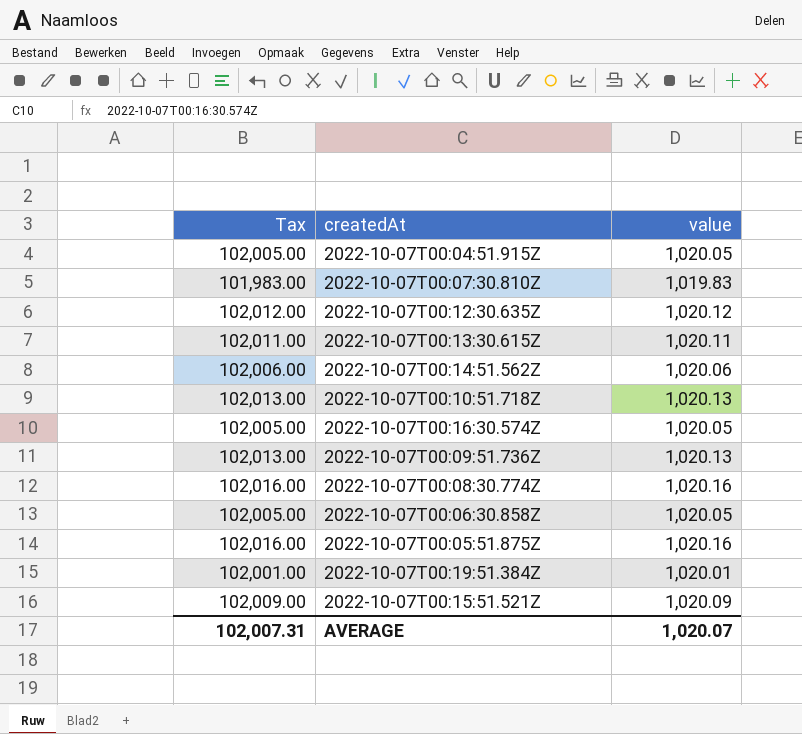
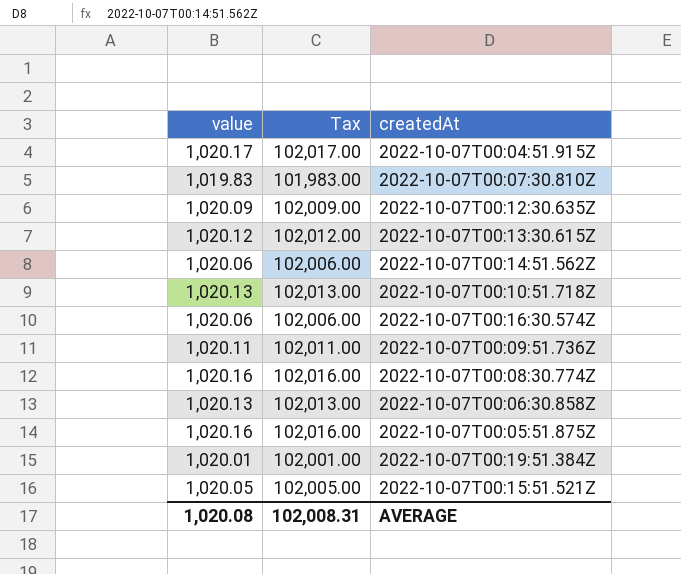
column value | position: 3 -> 1
2022-10-07T00:04:51.915Z | value: 1,020.05 -> 1,020.17
2022-10-07T00:04:51.915Z | Tax: 102,005.00 -> 102,017.00
2022-10-07T00:12:30.635Z | value: 1,020.12 -> 1,020.09
2022-10-07T00:12:30.635Z | Tax: 102,012.00 -> 102,009.00
2022-10-07T00:13:30.615Z | value: 1,020.11 -> 1,020.12
2022-10-07T00:13:30.615Z | Tax: 102,011.00 -> 102,012.00
2022-10-07T00:16:30.574Z | value: 1,020.05 -> 1,020.06
2022-10-07T00:16:30.574Z | Tax: 102,005.00 -> 102,006.00
2022-10-07T00:09:51.736Z | value: 1,020.13 -> 1,020.11
2022-10-07T00:09:51.736Z | Tax: 102,013.00 -> 102,011.00
2022-10-07T00:06:30.858Z | value: 1,020.05 -> 1,020.13
2022-10-07T00:06:30.858Z | Tax: 102,005.00 -> 102,013.00
2022-10-07T00:15:51.521Z | value: 1,020.09 -> 1,020.05
2022-10-07T00:15:51.521Z | Tax: 102,009.00 -> 102,005.00
AVERAGE | value: 1,020.07 -> 1,020.08
AVERAGE | Tax: 102,007.31 -> 102,008.31

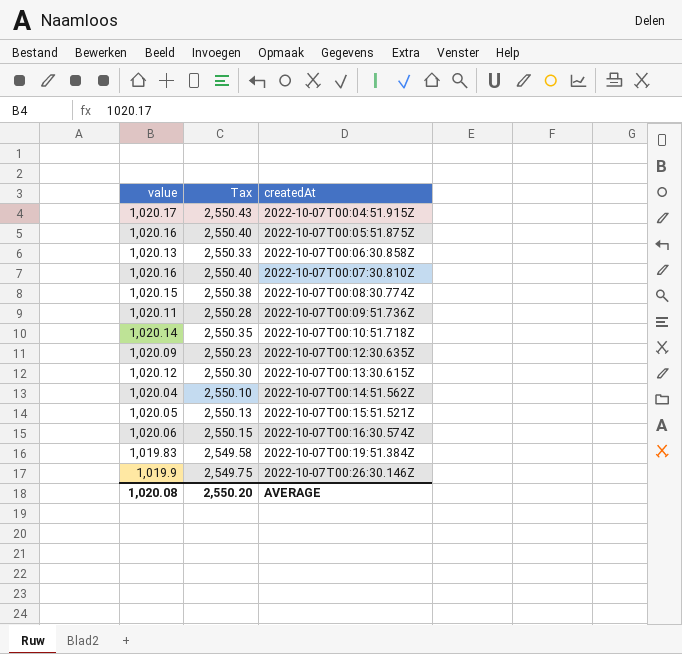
row order: none -> createdAt ascending
column Tax | formula: [value] * 100 -> [value] * 2.5
2022-10-07T00:07:30.810Z | value: 1,019.83 -> 1,020.16
2022-10-07T00:08:30.774Z | value: 1,020.16 -> 1,020.15
2022-10-07T00:10:51.718Z | value: 1,020.13 -> 1,020.14
2022-10-07T00:14:51.562Z | value: 1,020.06 -> 1,020.04
2022-10-07T00:19:51.384Z | value: 1,020.01 -> 1,019.83
row 2022-10-07T00:26:30.146Z: none -> 1,019.9 | 2,549.75
AVERAGE | Tax: 102,008.31 -> 2,550.20

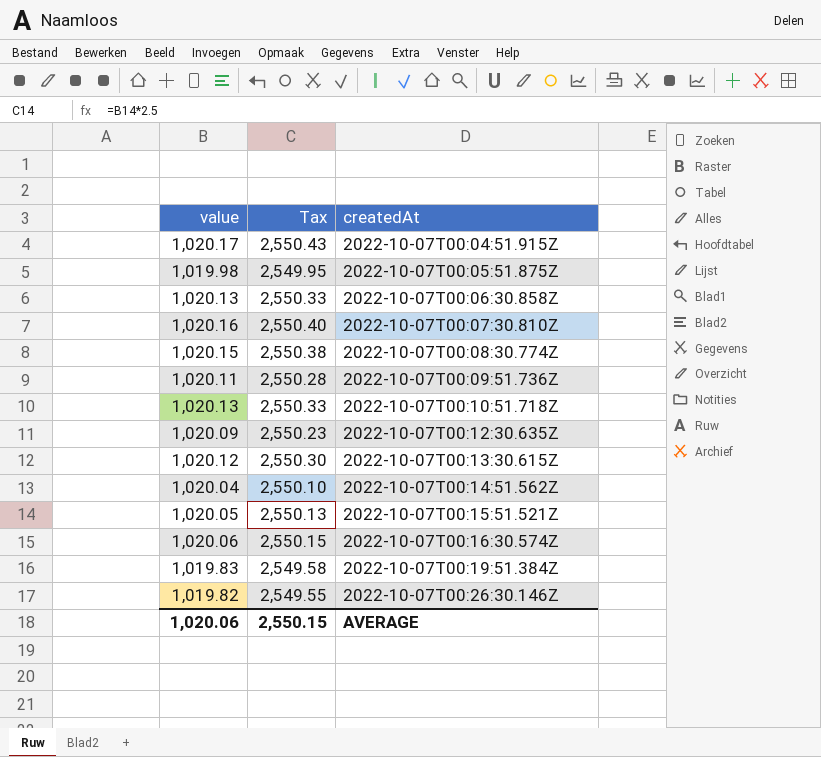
2022-10-07T00:05:51.875Z | value: 1,020.16 -> 1,019.98
2022-10-07T00:05:51.875Z | Tax: 2,550.40 -> 2,549.95
2022-10-07T00:10:51.718Z | value: 1,020.14 -> 1,020.13
2022-10-07T00:10:51.718Z | Tax: 2,550.35 -> 2,550.33
2022-10-07T00:26:30.146Z | value: 1,019.9 -> 1,019.82
2022-10-07T00:26:30.146Z | Tax: 2,549.75 -> 2,549.55
AVERAGE | value: 1,020.08 -> 1,020.06
AVERAGE | Tax: 2,550.20 -> 2,550.15

